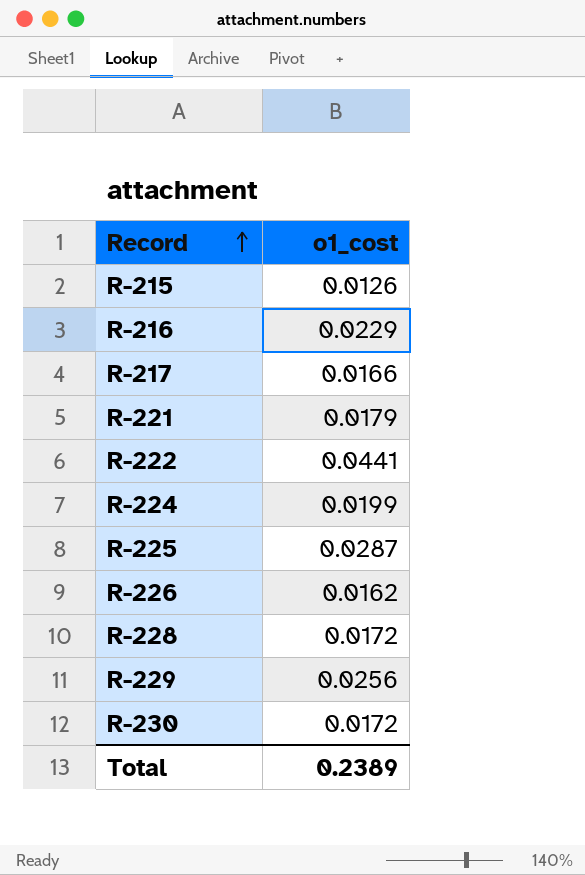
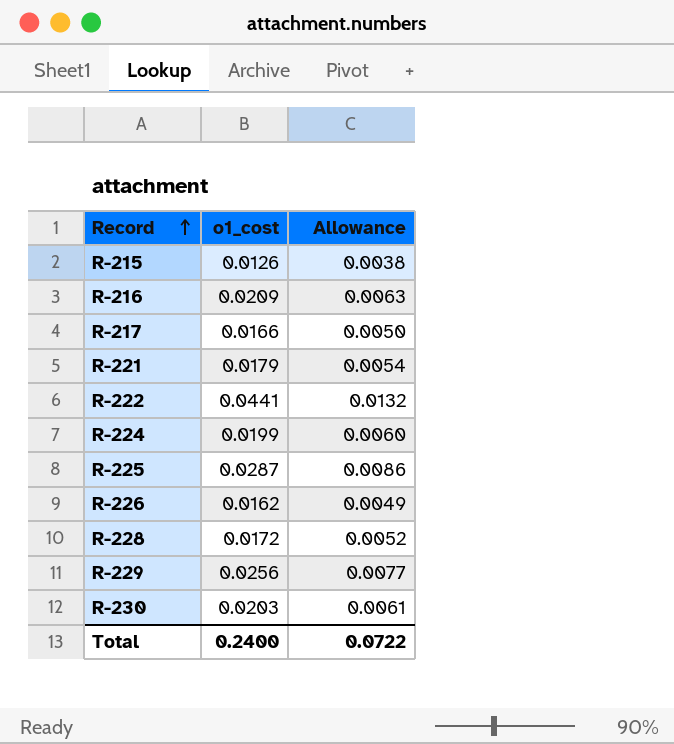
column Allowance | formula: none -> [o1_cost] * 0.3
R-216 | o1_cost: 0.0229 -> 0.0209
R-230 | o1_cost: 0.0172 -> 0.0203
Total | o1_cost: 0.2389 -> 0.2400

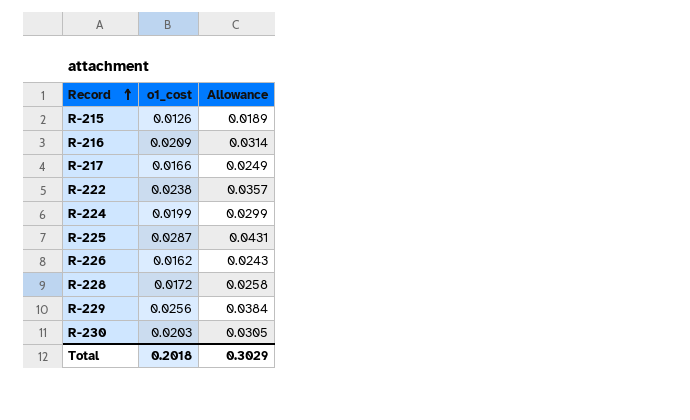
column Allowance | formula: [o1_cost] * 0.3 -> [o1_cost] * 1.5
row R-221: 0.0179 | 0.0054 -> none
R-222 | o1_cost: 0.0441 -> 0.0238
Total | o1_cost: 0.2400 -> 0.2018
Total | Allowance: 0.0722 -> 0.3029

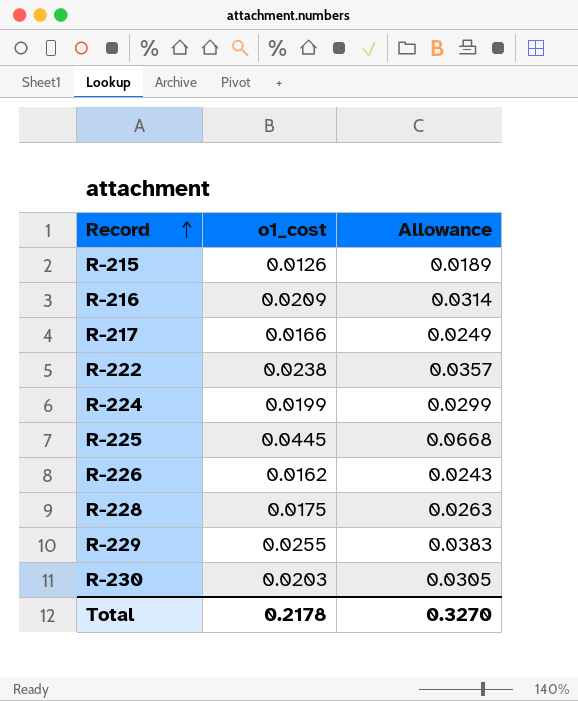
R-225 | o1_cost: 0.0287 -> 0.0445
R-225 | Allowance: 0.0431 -> 0.0668
R-228 | o1_cost: 0.0172 -> 0.0175
R-228 | Allowance: 0.0258 -> 0.0263
R-229 | o1_cost: 0.0256 -> 0.0255
R-229 | Allowance: 0.0384 -> 0.0383
Total | o1_cost: 0.2018 -> 0.2178
Total | Allowance: 0.3029 -> 0.3270

